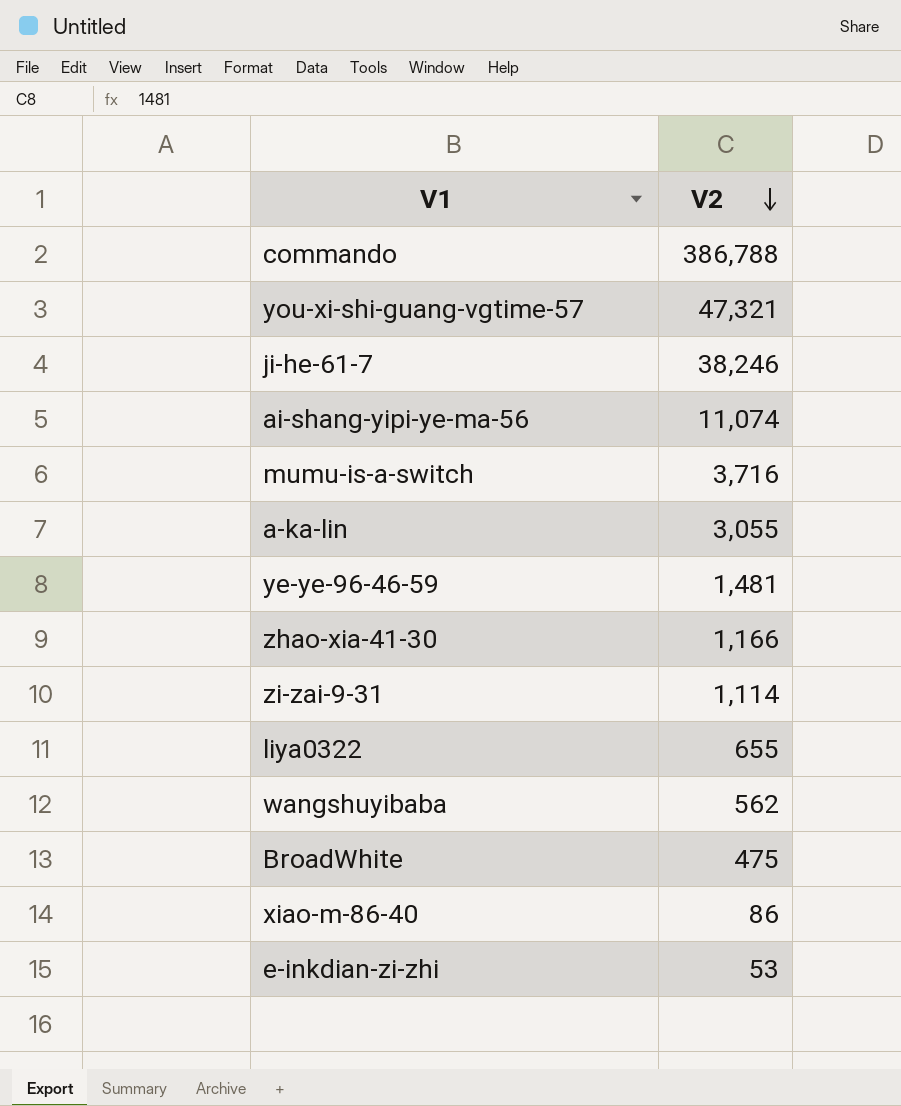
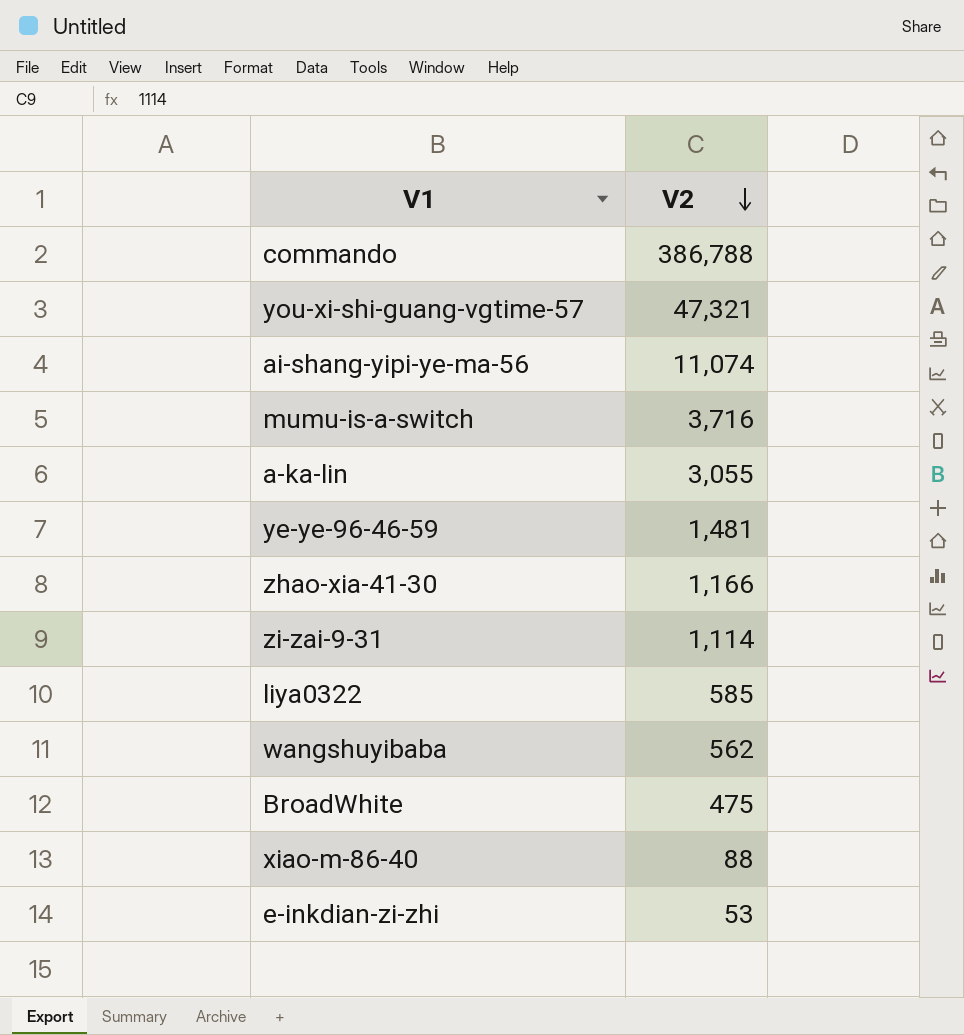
row ji-he-61-7: 38,246 -> none
liya0322 | V2: 655 -> 585
xiao-m-86-40 | V2: 86 -> 88

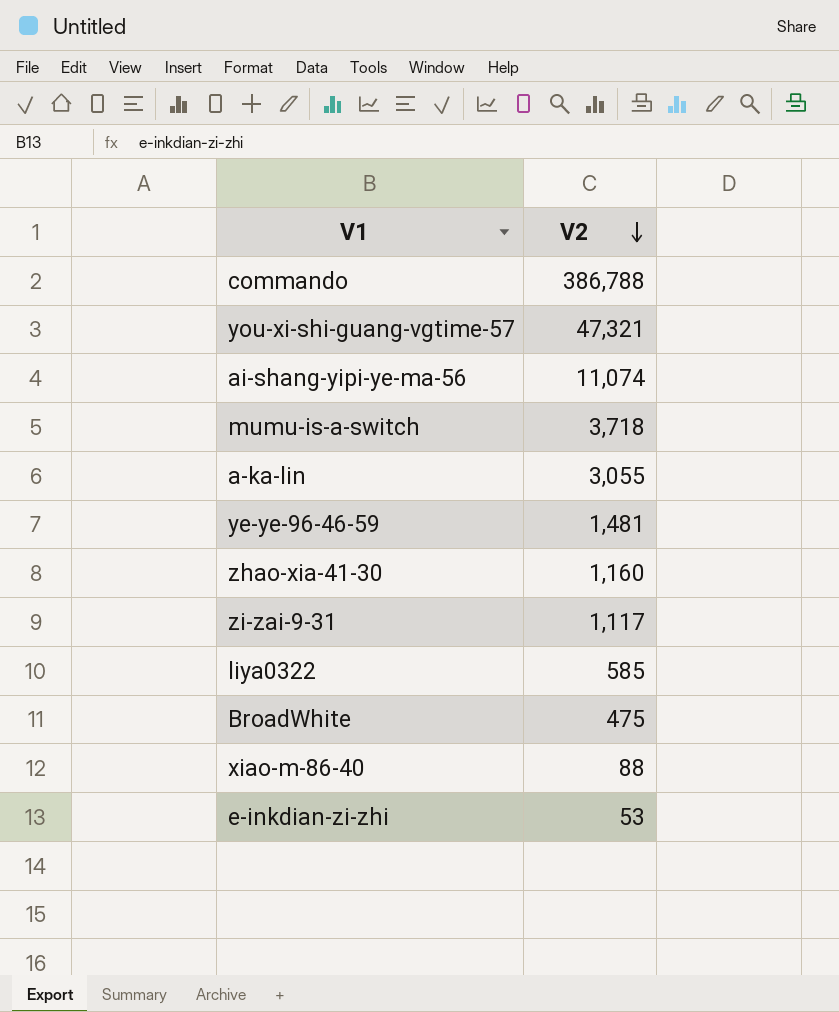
row wangshuyibaba: 562 -> none
mumu-is-a-switch | V2: 3,716 -> 3,718
zhao-xia-41-30 | V2: 1,166 -> 1,160
zi-zai-9-31 | V2: 1,114 -> 1,117

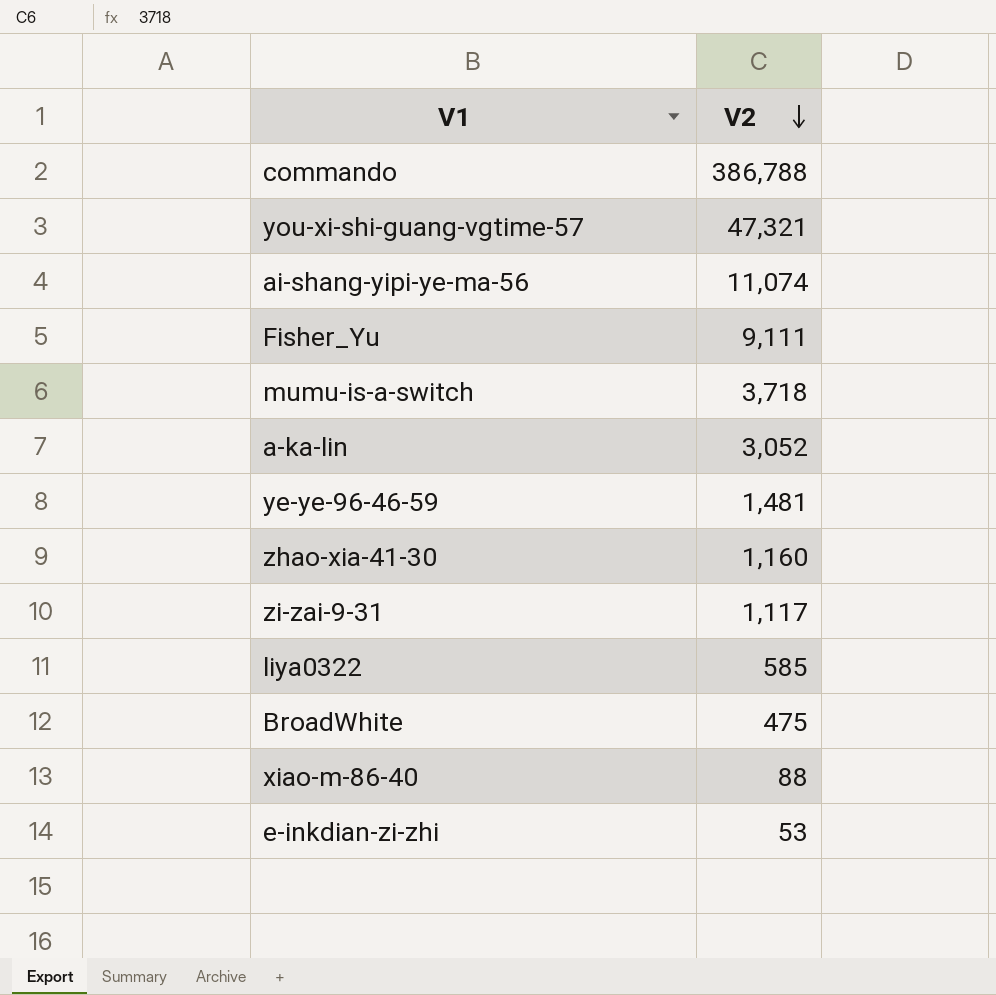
row Fisher_Yu: none -> 9,111
a-ka-lin | V2: 3,055 -> 3,052

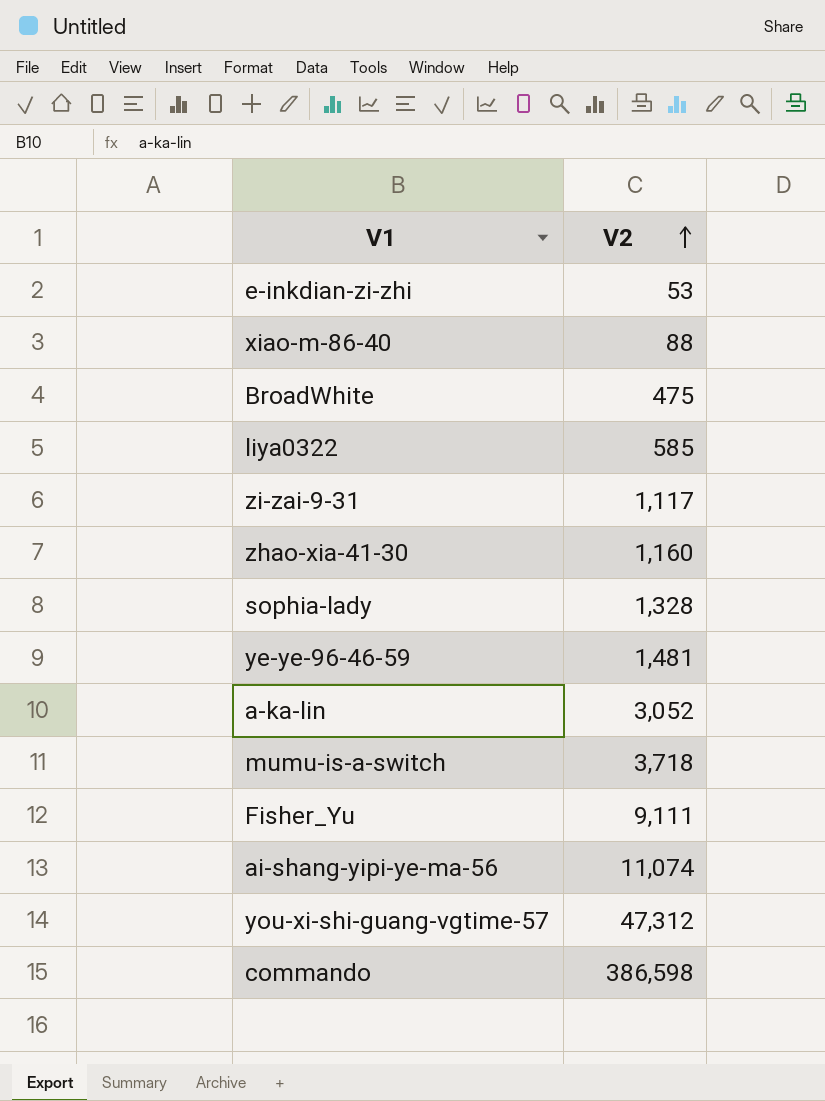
row order: V2 descending -> V2 ascending
row sophia-lady: none -> 1,328
you-xi-shi-guang-vgtime-57 | V2: 47,321 -> 47,312
commando | V2: 386,788 -> 386,598

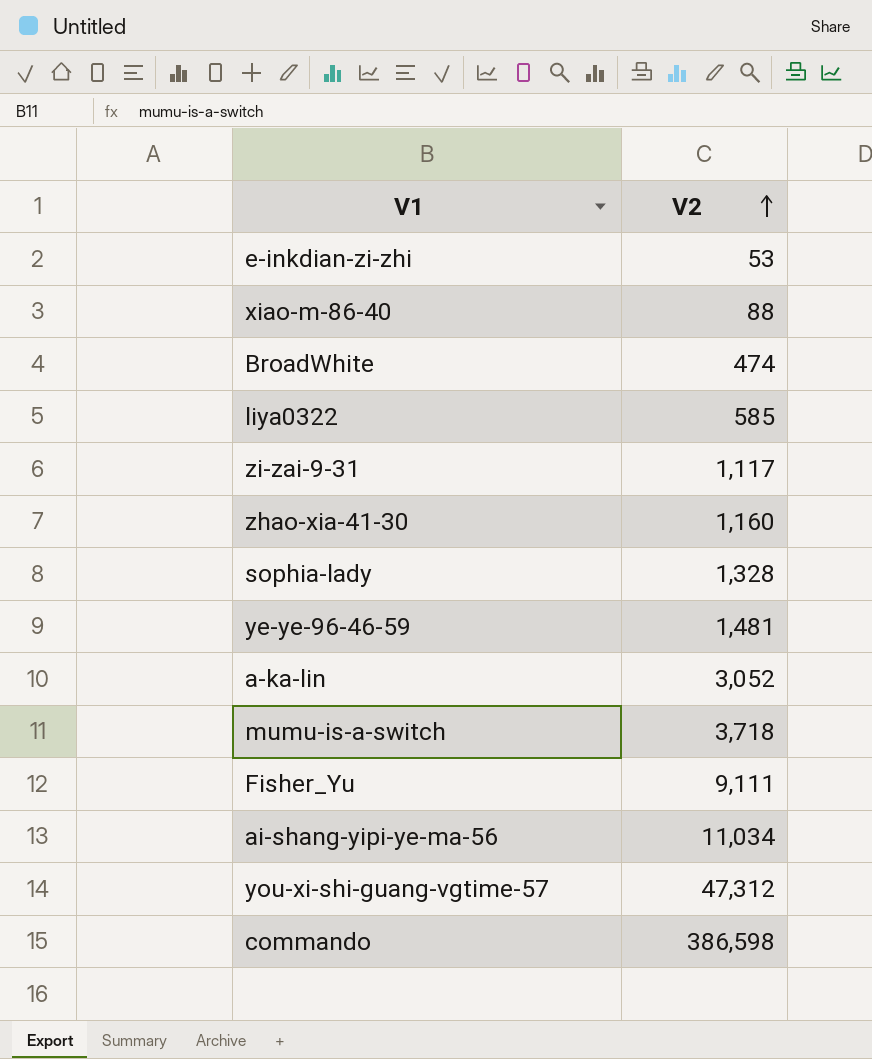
BroadWhite | V2: 475 -> 474
ai-shang-yipi-ye-ma-56 | V2: 11,074 -> 11,034

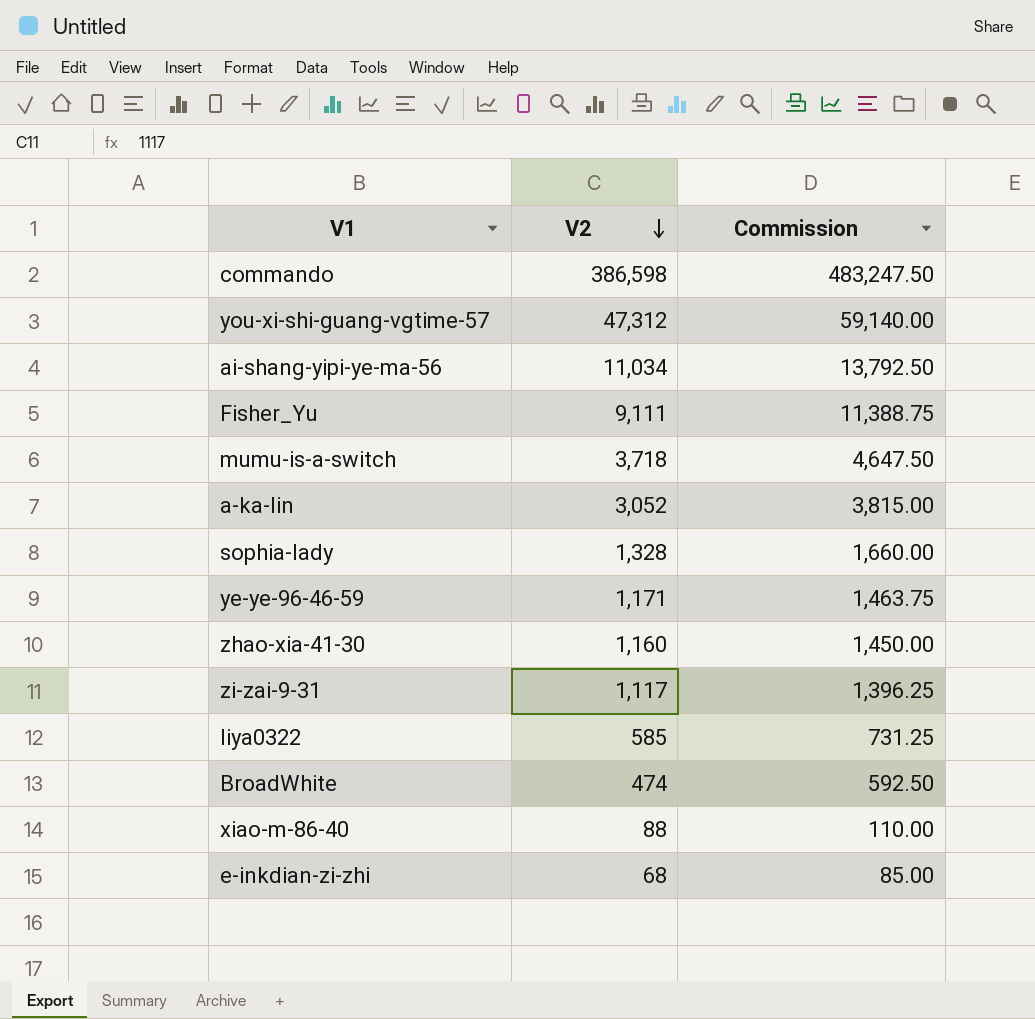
row order: V2 ascending -> V2 descending
column Commission | formula: none -> [V2] * 1.25
ye-ye-96-46-59 | V2: 1,481 -> 1,171
e-inkdian-zi-zhi | V2: 53 -> 68

